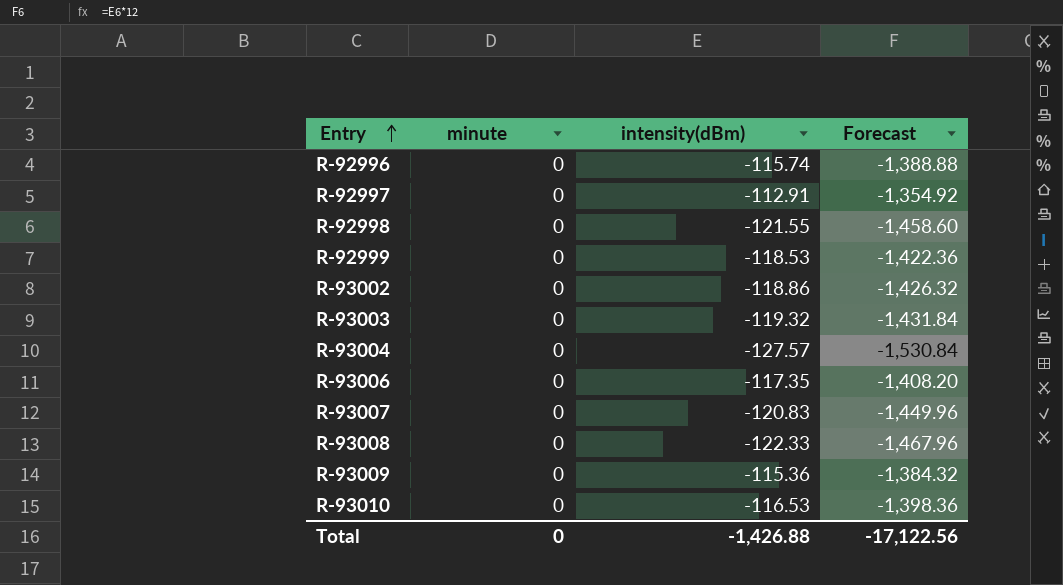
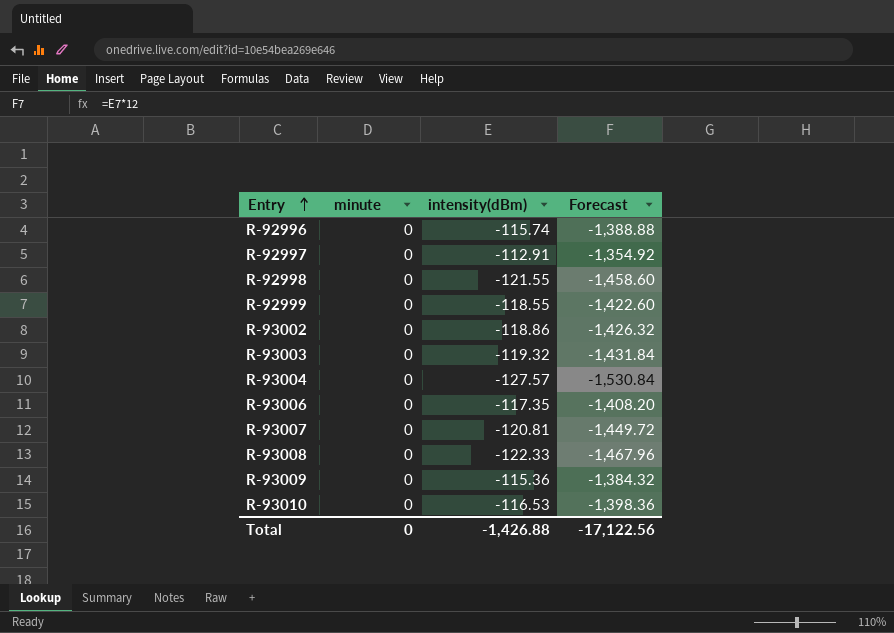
R-92999 | intensity(dBm): -118.53 -> -118.55
R-92999 | Forecast: -1,422.36 -> -1,422.60
R-93007 | intensity(dBm): -120.83 -> -120.81
R-93007 | Forecast: -1,449.96 -> -1,449.72

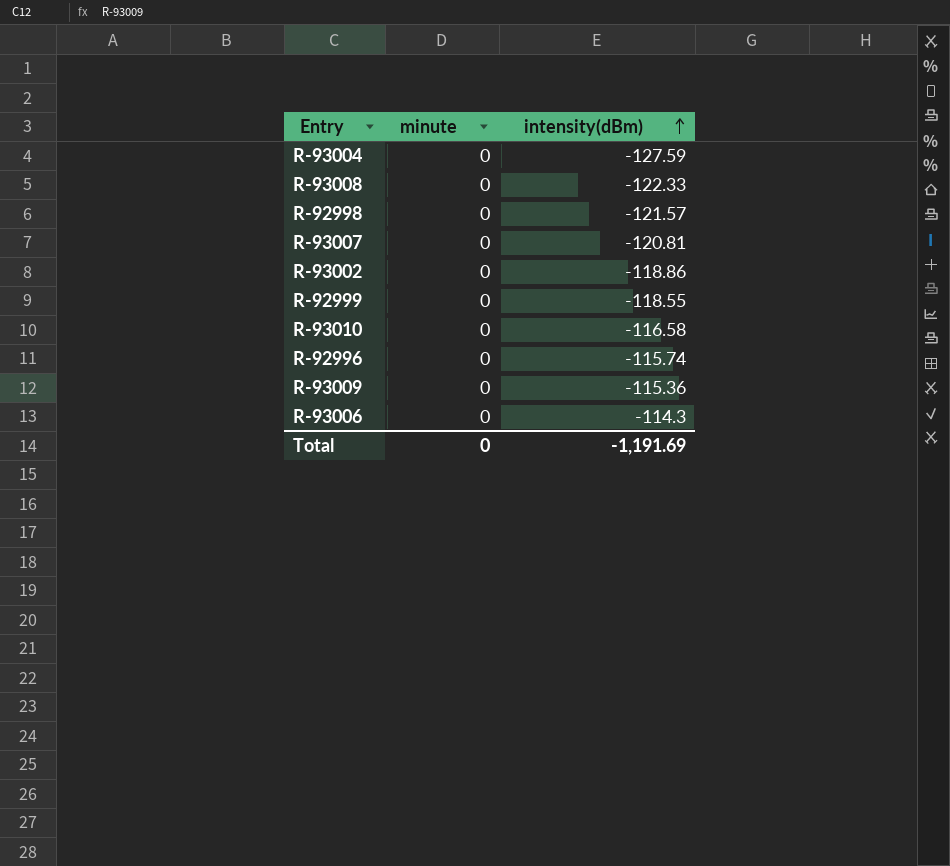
row order: Entry ascending -> intensity(dBm) ascending
column Forecast | formula: [intensity(dBm)] * 12 -> none
row R-92997: 0 | -112.91 | -1,354.92 -> none
row R-93003: 0 | -119.32 | -1,431.84 -> none
R-93004 | intensity(dBm): -127.57 -> -127.59
R-92998 | intensity(dBm): -121.55 -> -121.57
R-93010 | intensity(dBm): -116.53 -> -116.58
R-93006 | intensity(dBm): -117.35 -> -114.3
Total | intensity(dBm): -1,426.88 -> -1,191.69

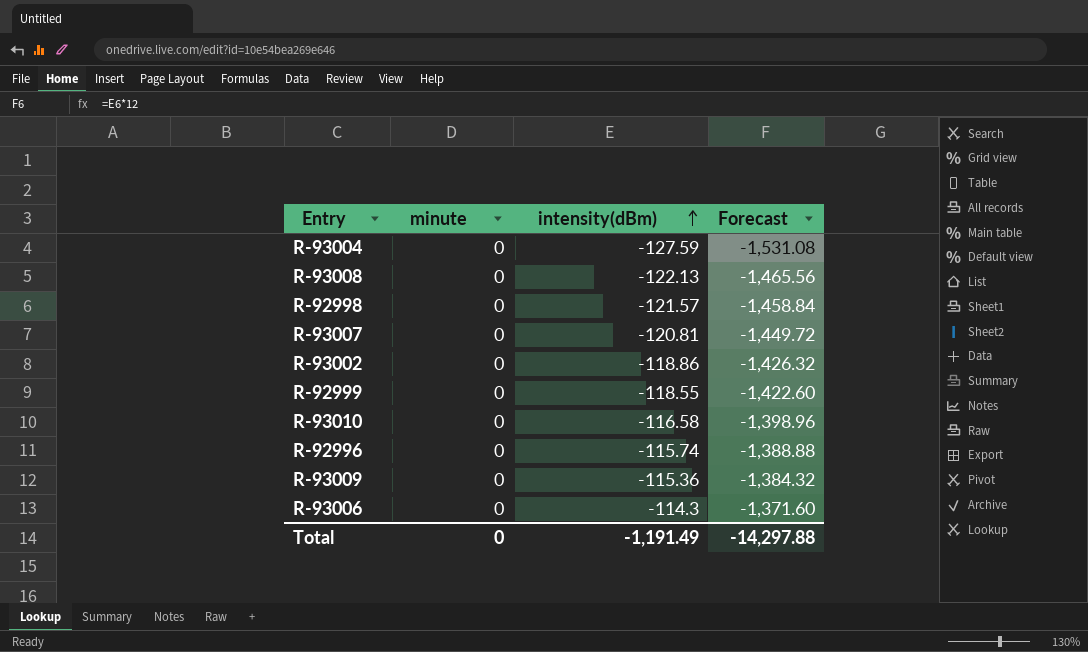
column Forecast | formula: none -> [intensity(dBm)] * 12
R-93008 | intensity(dBm): -122.33 -> -122.13
Total | intensity(dBm): -1,191.69 -> -1,191.49

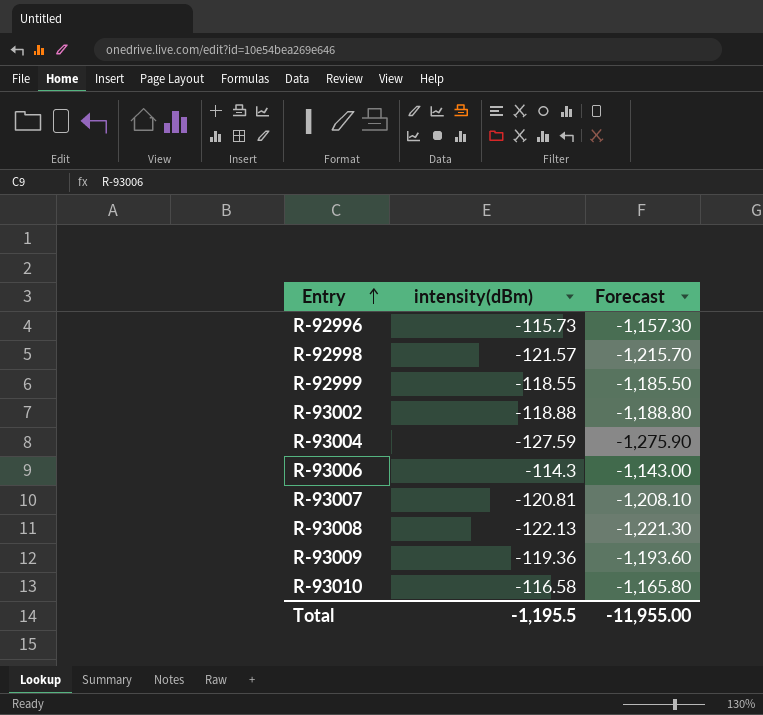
row order: intensity(dBm) ascending -> Entry ascending
column minute | position: 2 -> none
column Forecast | formula: [intensity(dBm)] * 12 -> [intensity(dBm)] * 10
R-92996 | intensity(dBm): -115.74 -> -115.73
R-93002 | intensity(dBm): -118.86 -> -118.88
R-93009 | intensity(dBm): -115.36 -> -119.36
Total | intensity(dBm): -1,191.49 -> -1,195.5
Total | Forecast: -14,297.88 -> -11,955.00

